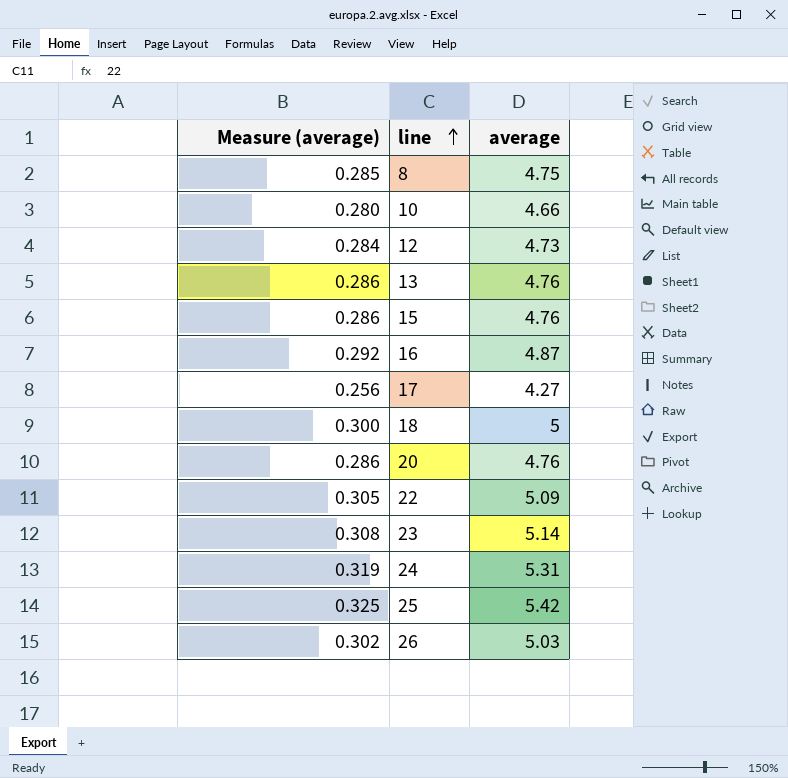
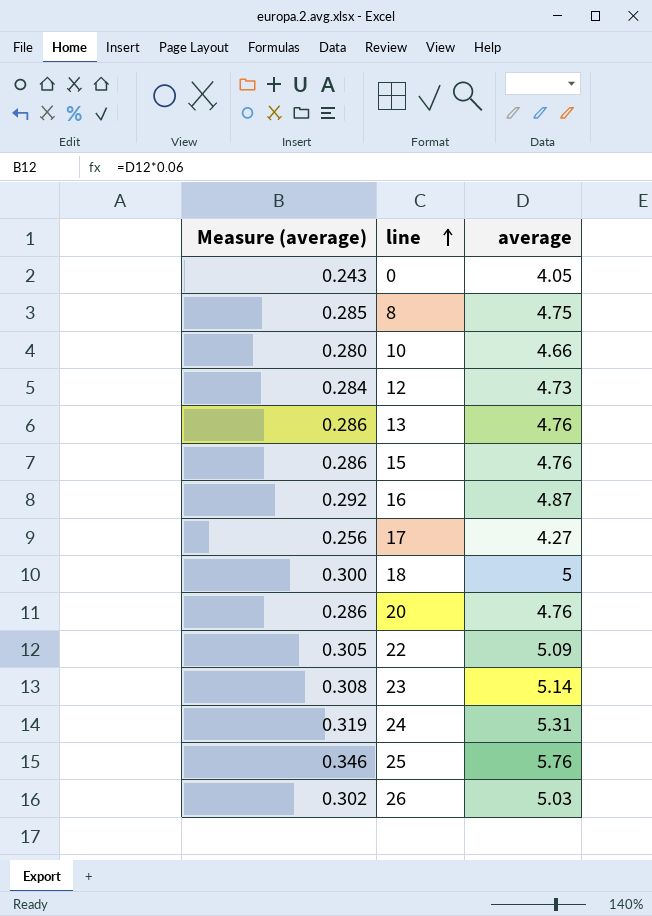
row 0: none -> 0.243 | 4.05
25 | Measure (average): 0.325 -> 0.346
25 | average: 5.42 -> 5.76

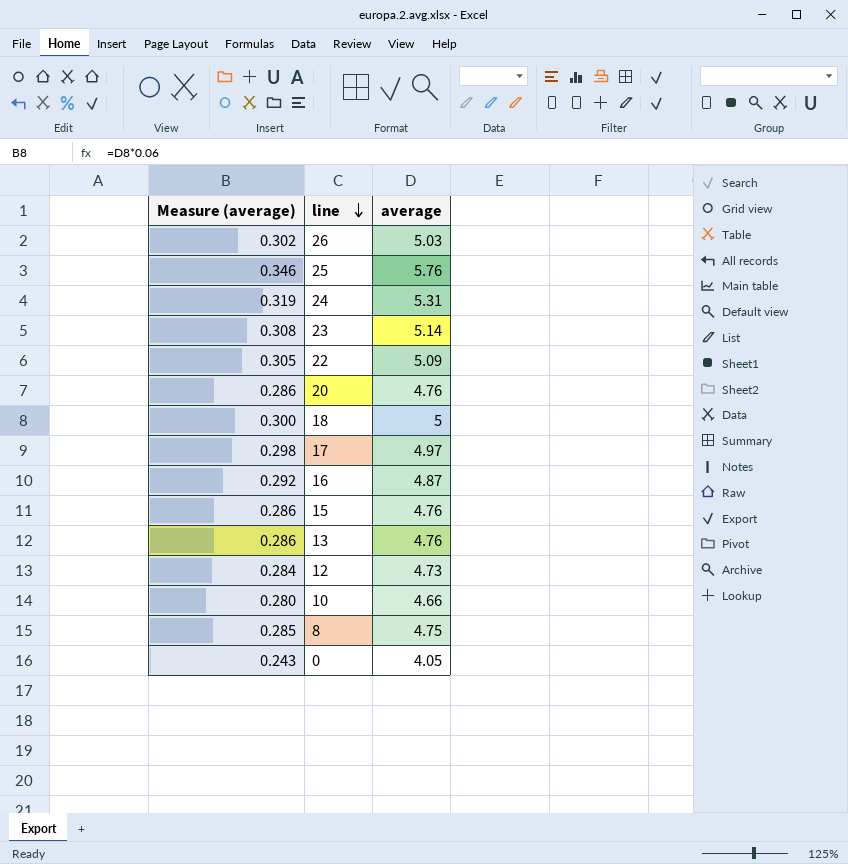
row order: line ascending -> line descending
17 | Measure (average): 0.256 -> 0.298
17 | average: 4.27 -> 4.97

